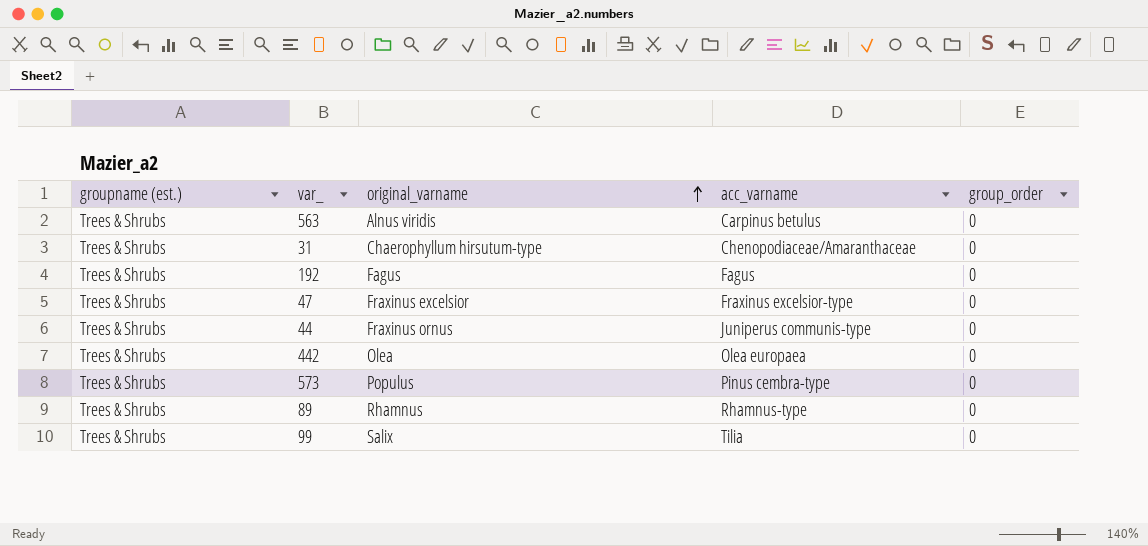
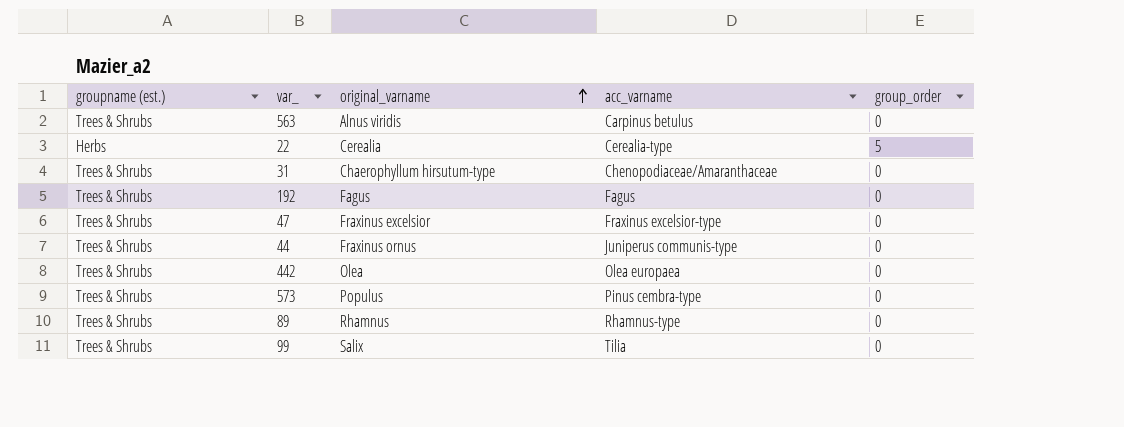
row 22: none -> Herbs | Cerealia | Cerealia-type | 5

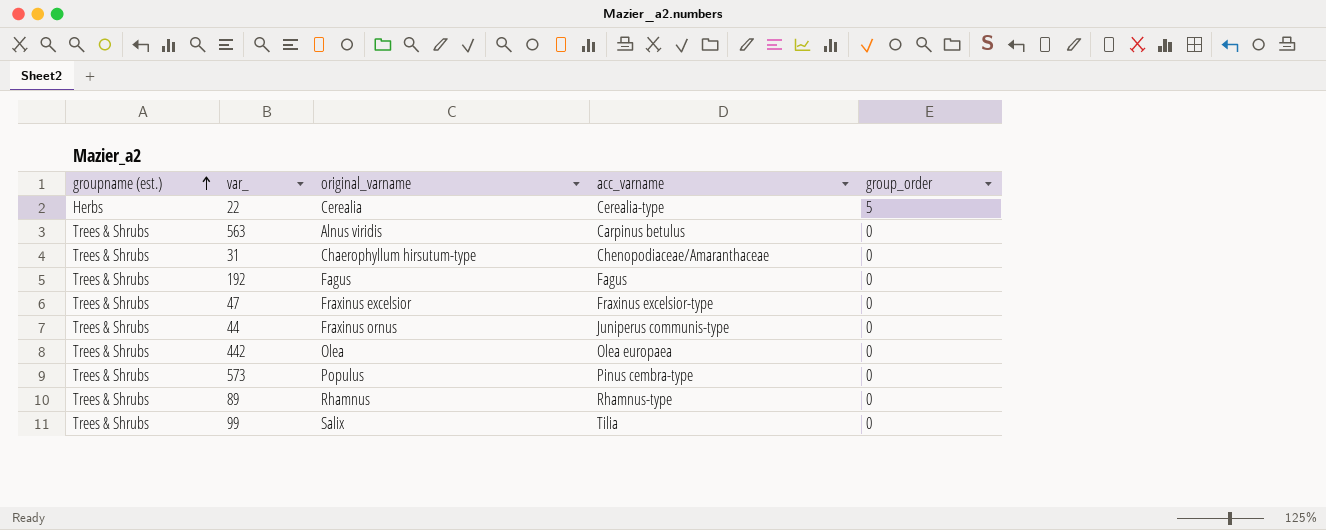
row order: original_varname ascending -> groupname (est.) ascending

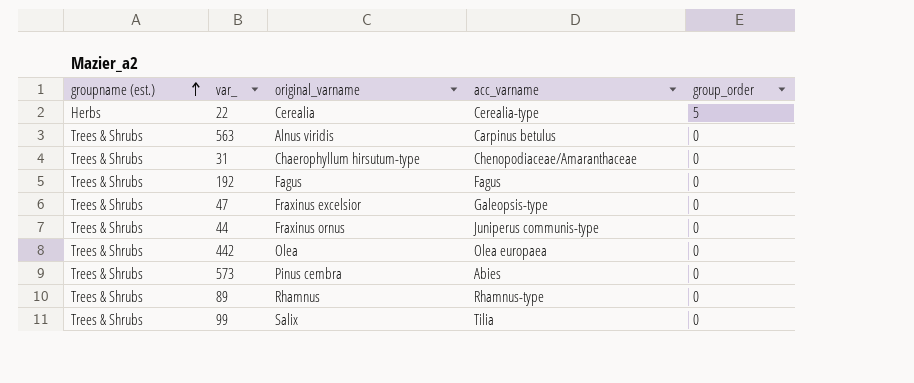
47 | acc_varname: Fraxinus excelsior-type -> Galeopsis-type
573 | original_varname: Populus -> Pinus cembra
573 | acc_varname: Pinus cembra-type -> Abies

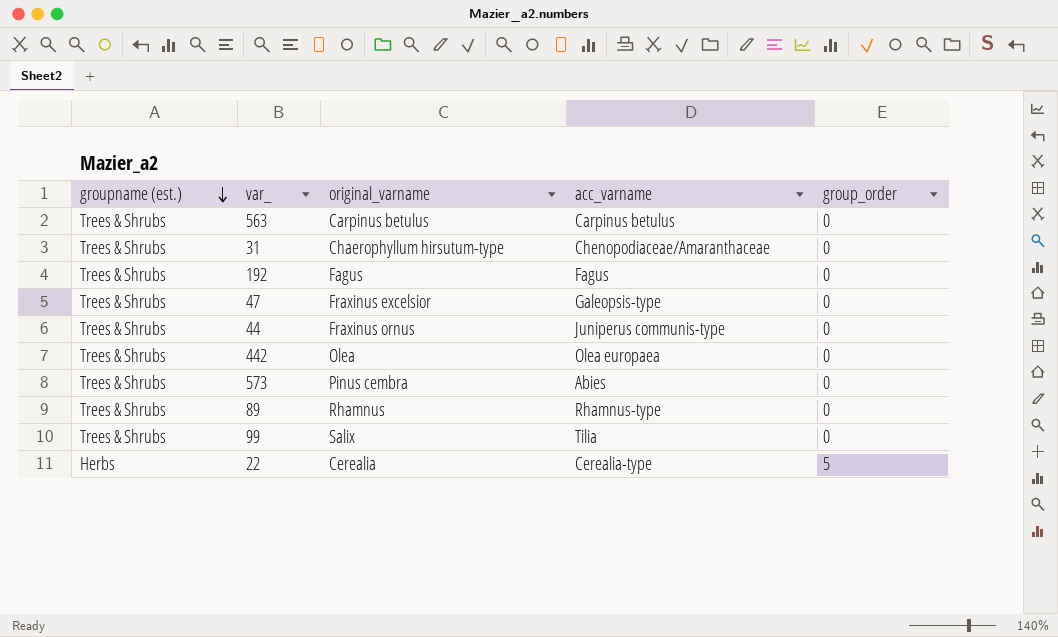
row order: groupname (est.) ascending -> groupname (est.) descending
563 | original_varname: Alnus viridis -> Carpinus betulus

